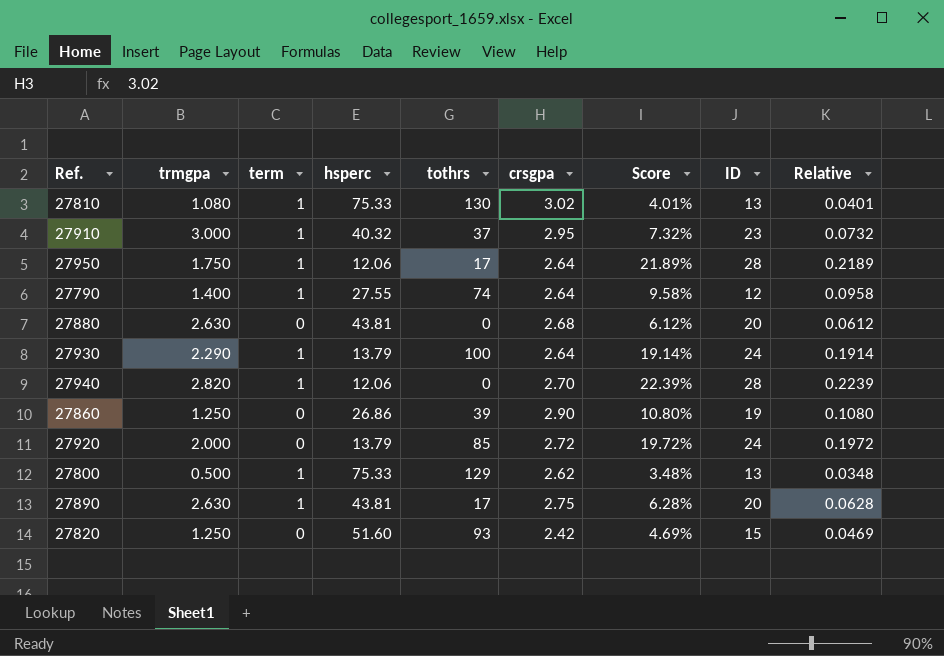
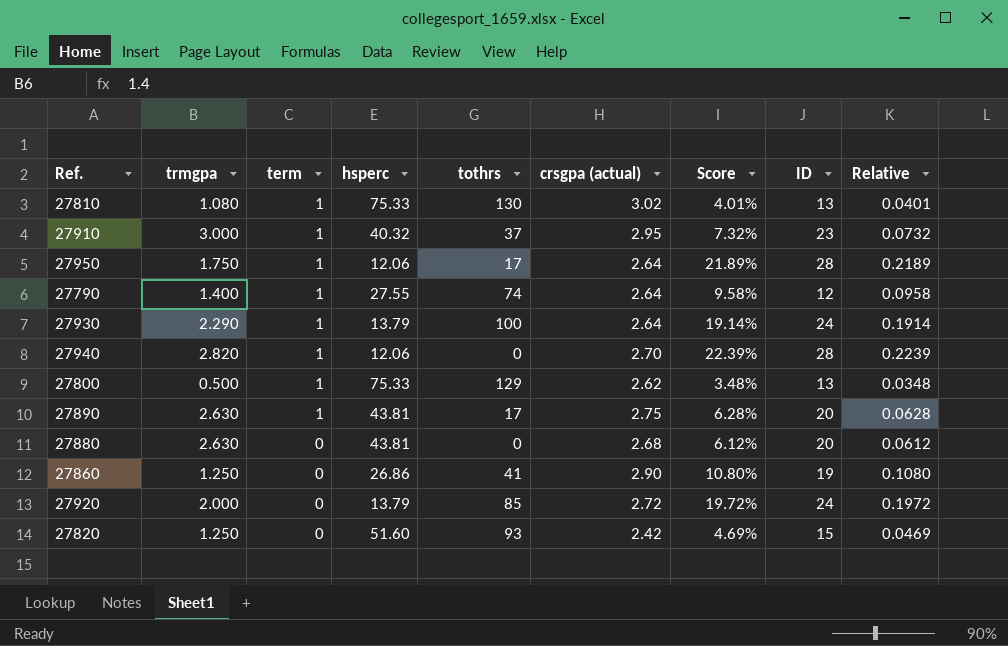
row order: none -> term descending
column name: crsgpa -> crsgpa (actual)
27860 | tothrs: 39 -> 41

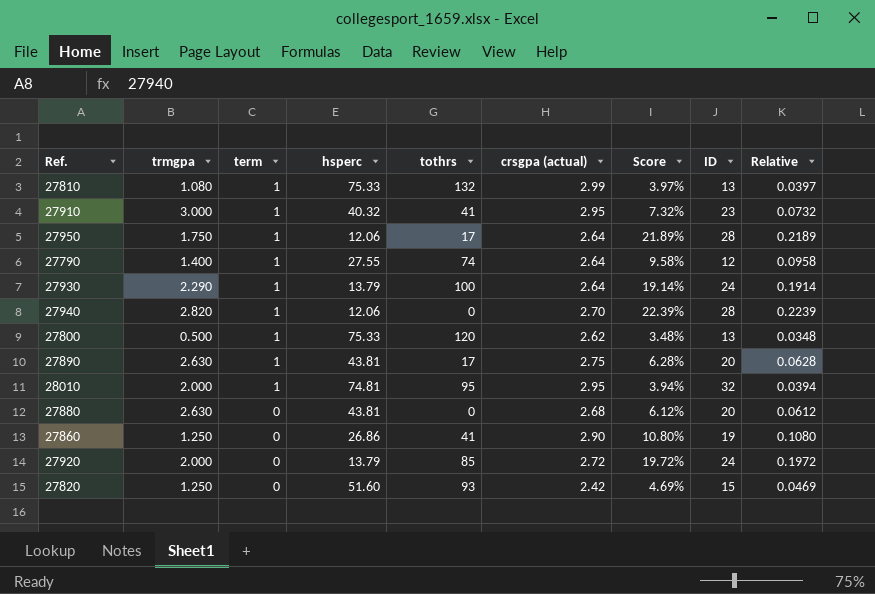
27810 | tothrs: 130 -> 132
27810 | crsgpa (actual): 3.02 -> 2.99
27810 | Score: 4.01% -> 3.97%
27810 | Relative: 0.0401 -> 0.0397
27910 | tothrs: 37 -> 41
27800 | tothrs: 129 -> 120
row 28010: none -> 2.000 | 1 | 74.81 | 95 | 2.95 | 3.94% | 32 | 0.0394

